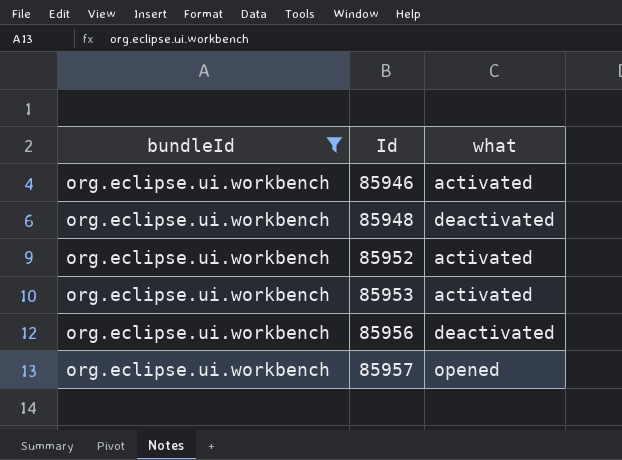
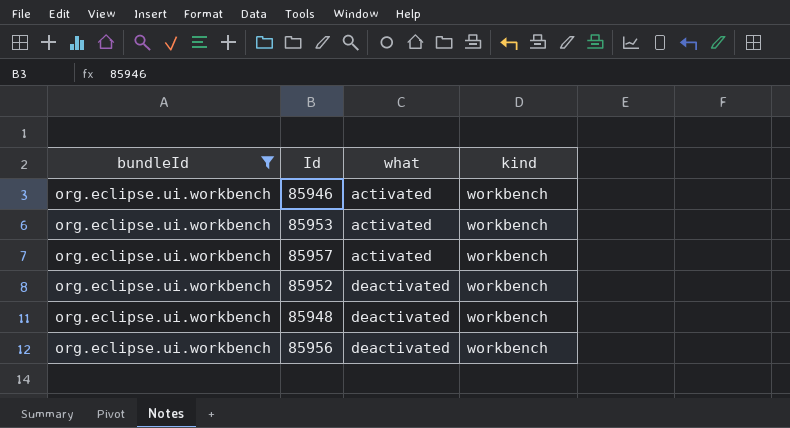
row order: Id ascending -> what ascending
column kind | position: none -> 4
85957 | what: opened -> activated
85952 | what: activated -> deactivated

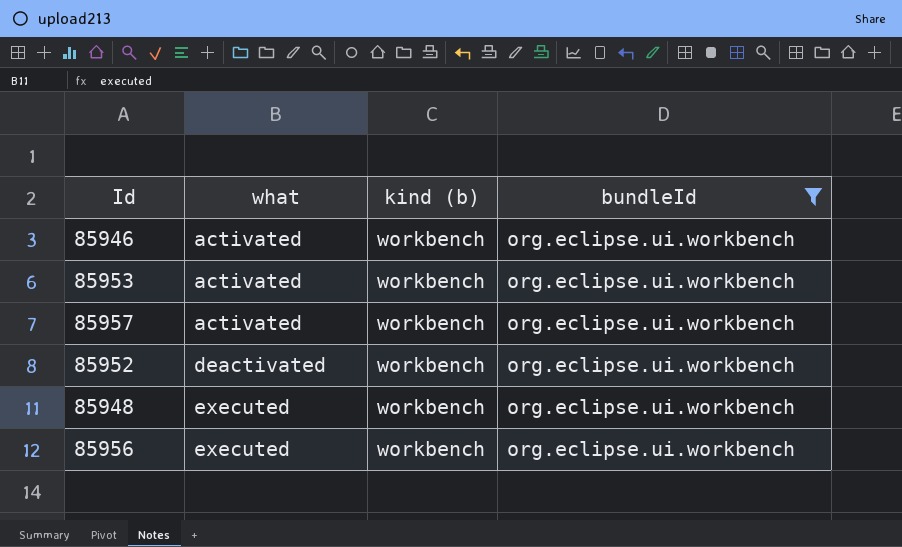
column name: kind -> kind (b)
column bundleId | position: 1 -> 4
85948 | what: deactivated -> executed
85956 | what: deactivated -> executed

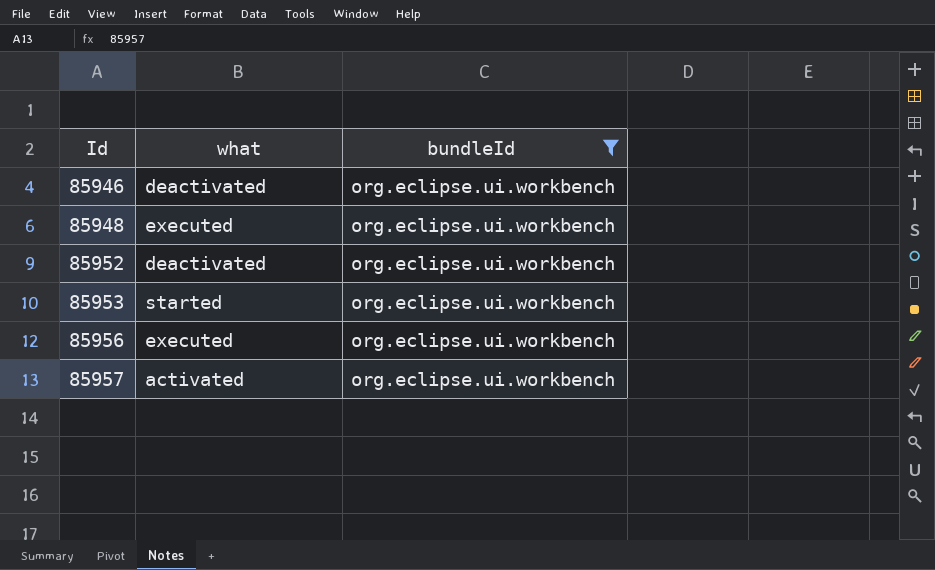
row order: what ascending -> Id ascending
column kind (b) | position: 3 -> none
85946 | what: activated -> deactivated
85953 | what: activated -> started

